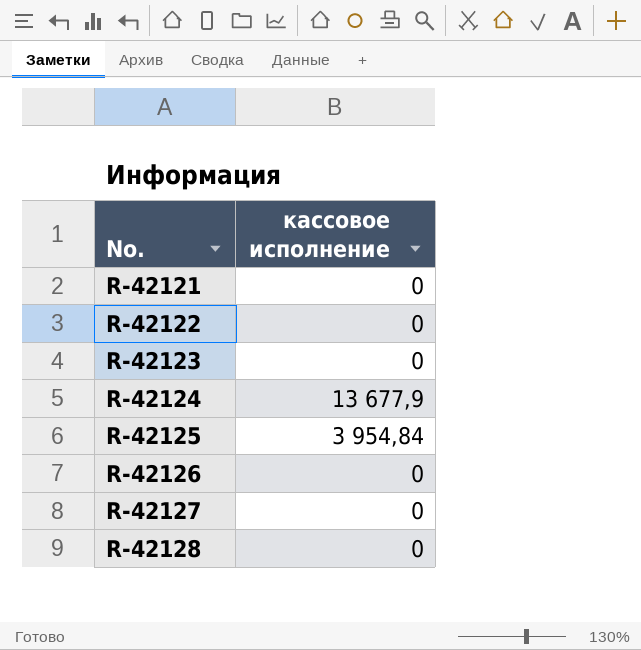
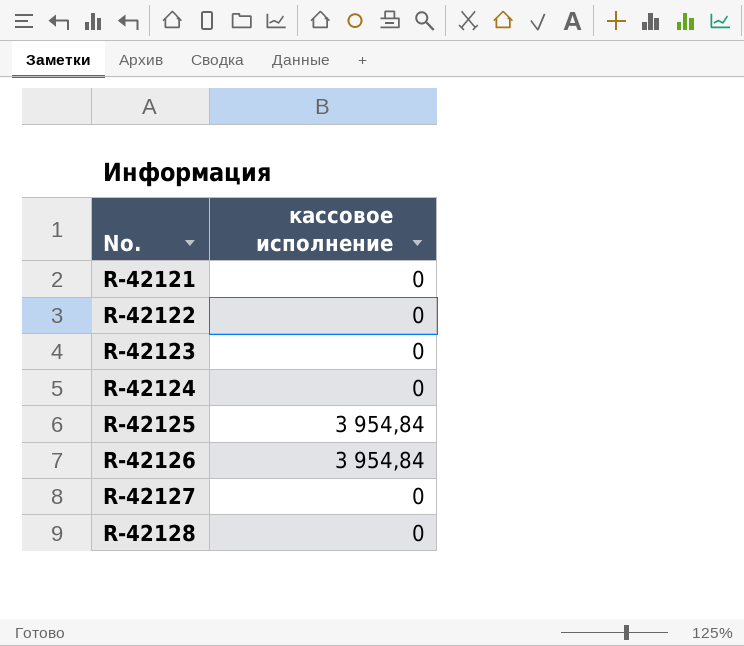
R-42124 | кассовое исполнение: 13 677,9 -> 0
R-42126 | кассовое исполнение: 0 -> 3 954,84

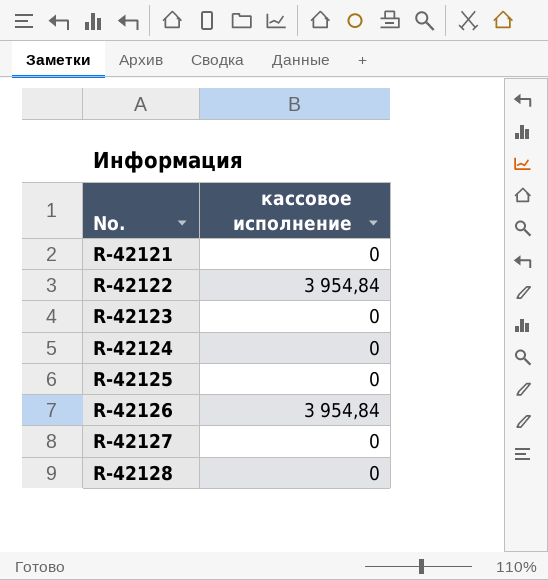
R-42122 | кассовое исполнение: 0 -> 3 954,84
R-42125 | кассовое исполнение: 3 954,84 -> 0

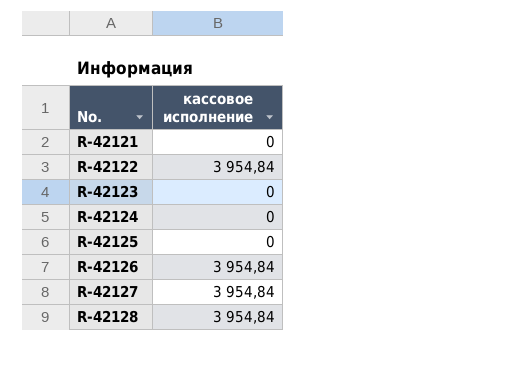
R-42127 | кассовое исполнение: 0 -> 3 954,84
R-42128 | кассовое исполнение: 0 -> 3 954,84

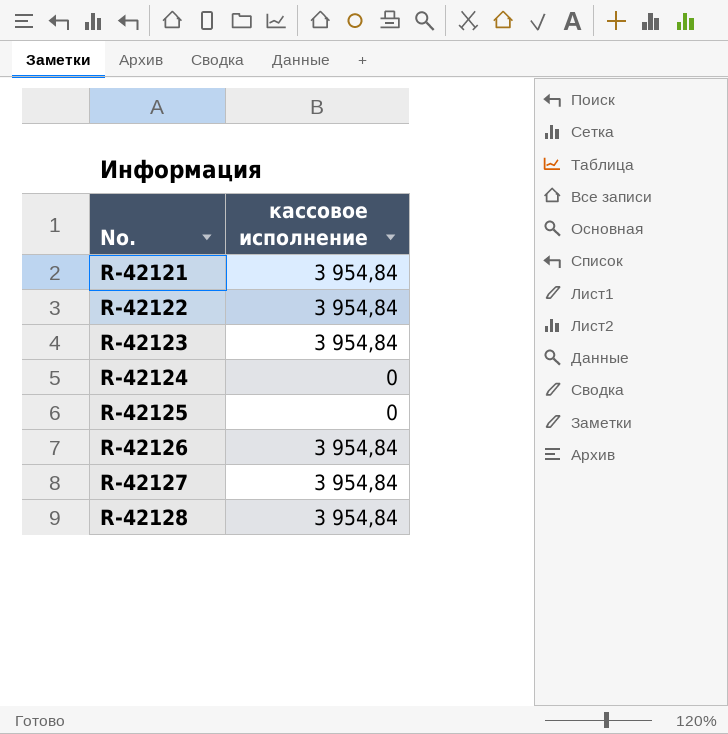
R-42121 | кассовое исполнение: 0 -> 3 954,84
R-42123 | кассовое исполнение: 0 -> 3 954,84

